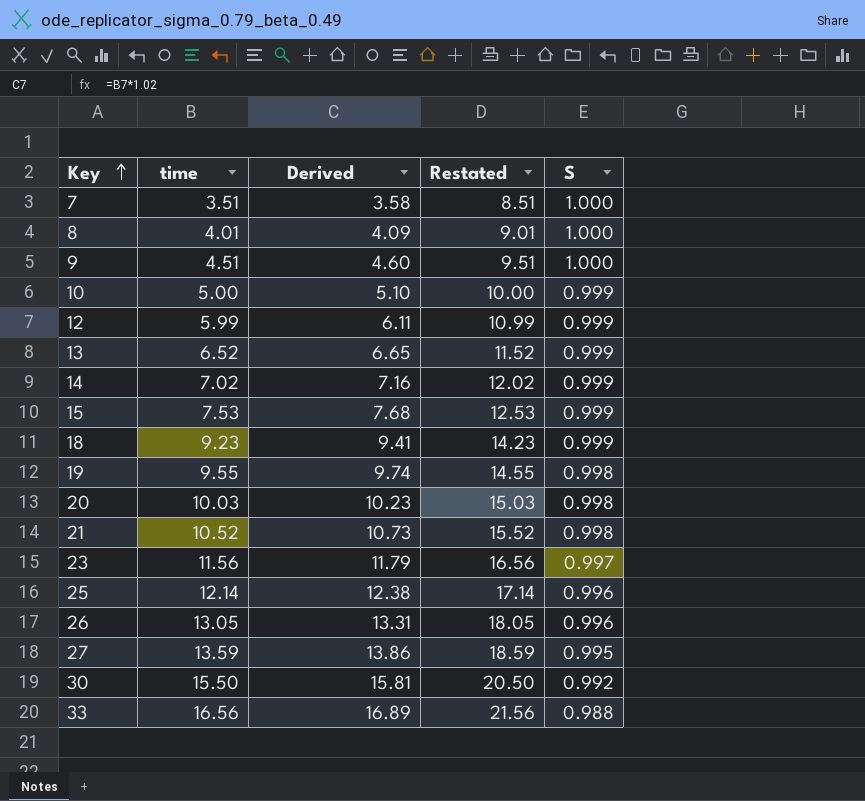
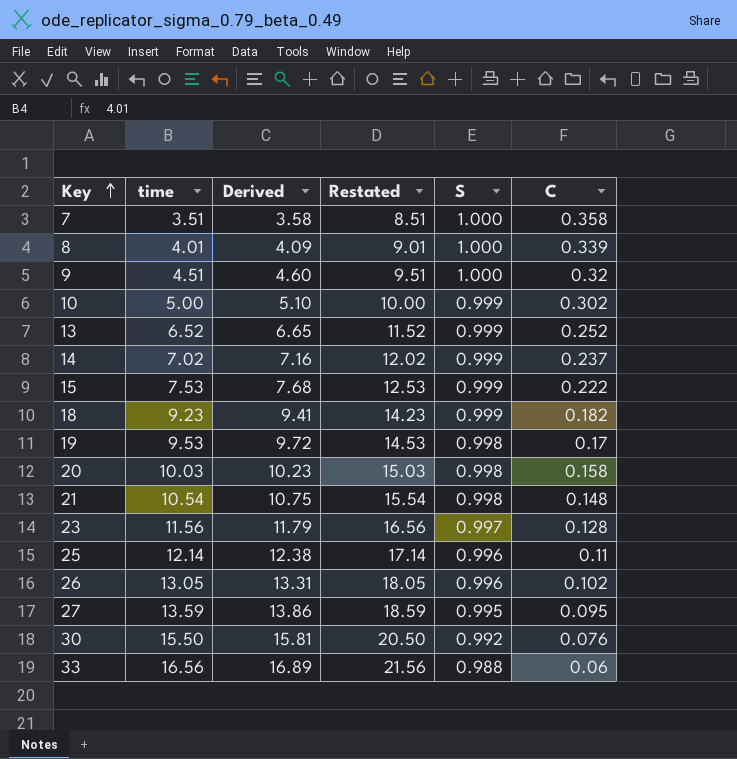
column C | position: none -> 6
row 12: 5.99 | 6.11 | 10.99 | 0.999 -> none
19 | time: 9.55 -> 9.53
19 | Derived: 9.74 -> 9.72
19 | Restated: 14.55 -> 14.53
21 | time: 10.52 -> 10.54
21 | Derived: 10.73 -> 10.75
21 | Restated: 15.52 -> 15.54

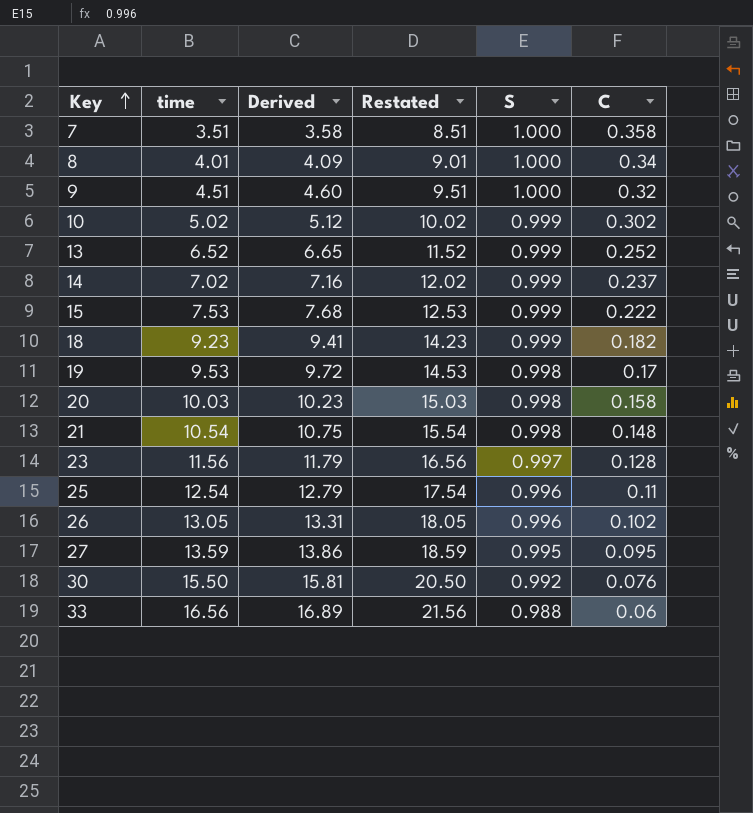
8 | C: 0.339 -> 0.34
10 | time: 5.00 -> 5.02
10 | Derived: 5.10 -> 5.12
10 | Restated: 10.00 -> 10.02
25 | time: 12.14 -> 12.54
25 | Derived: 12.38 -> 12.79
25 | Restated: 17.14 -> 17.54

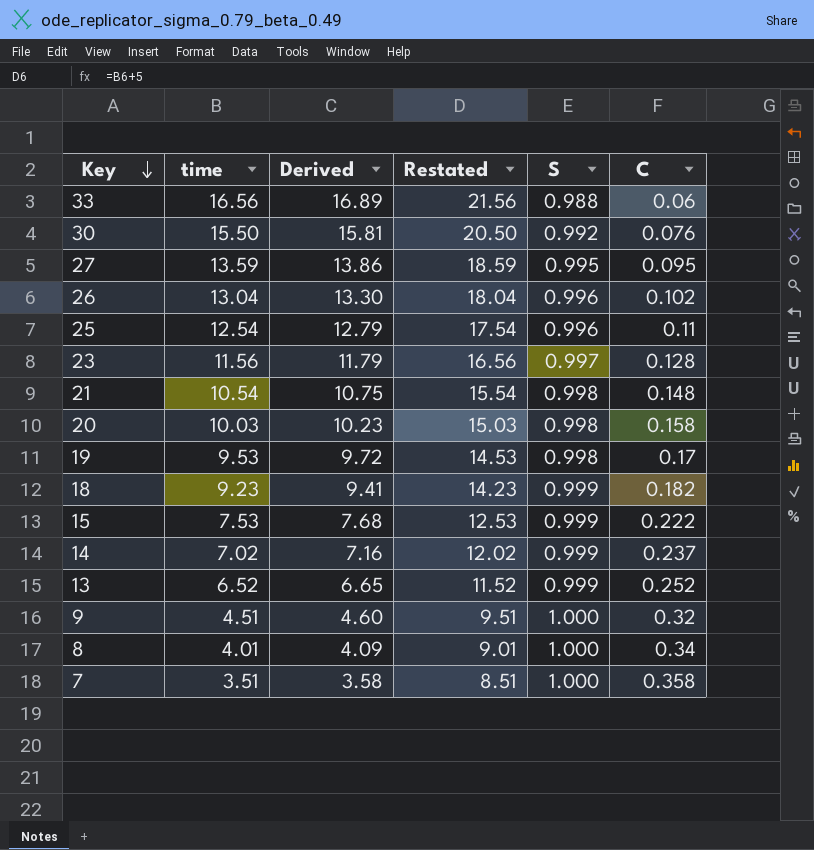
row order: Key ascending -> Key descending
row 10: 5.02 | 5.12 | 10.02 | 0.999 | 0.302 -> none
26 | time: 13.05 -> 13.04
26 | Derived: 13.31 -> 13.30
26 | Restated: 18.05 -> 18.04

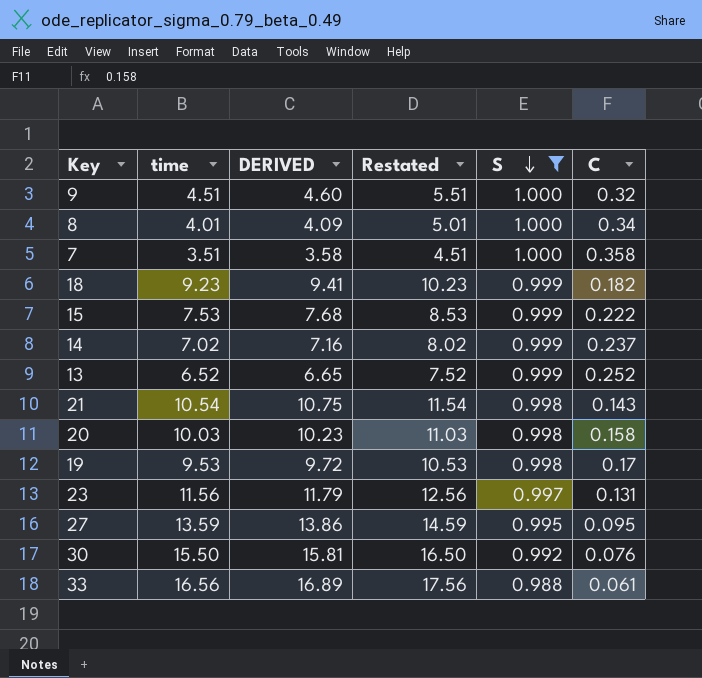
filter: none -> S != 0.996
row order: Key descending -> S descending
column name: Derived -> DERIVED
column Restated | formula: [time] + 5 -> [time] + 1
21 | C: 0.148 -> 0.143
23 | C: 0.128 -> 0.131
33 | C: 0.06 -> 0.061

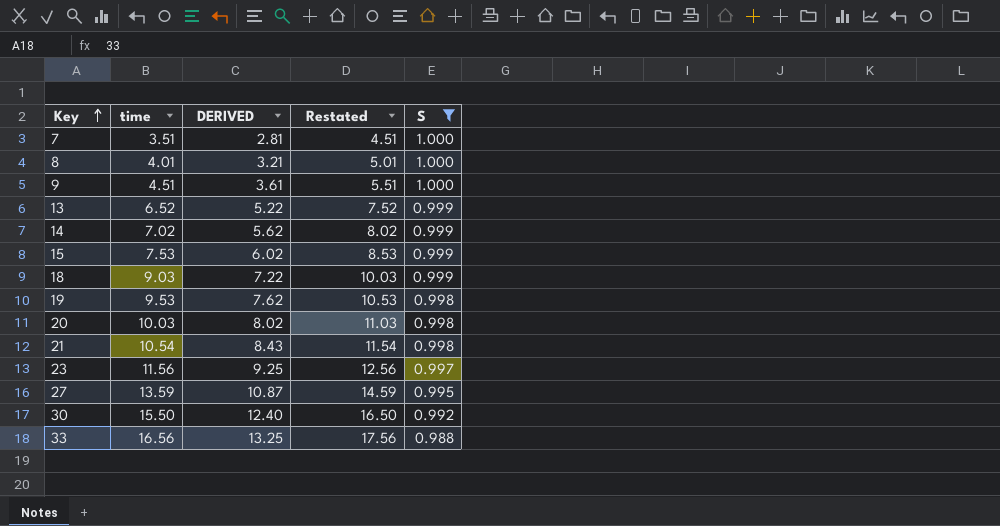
row order: S descending -> Key ascending
column C | position: 6 -> none
column DERIVED | formula: [time] * 1.02 -> [time] * 0.8
18 | time: 9.23 -> 9.03
18 | Restated: 10.23 -> 10.03

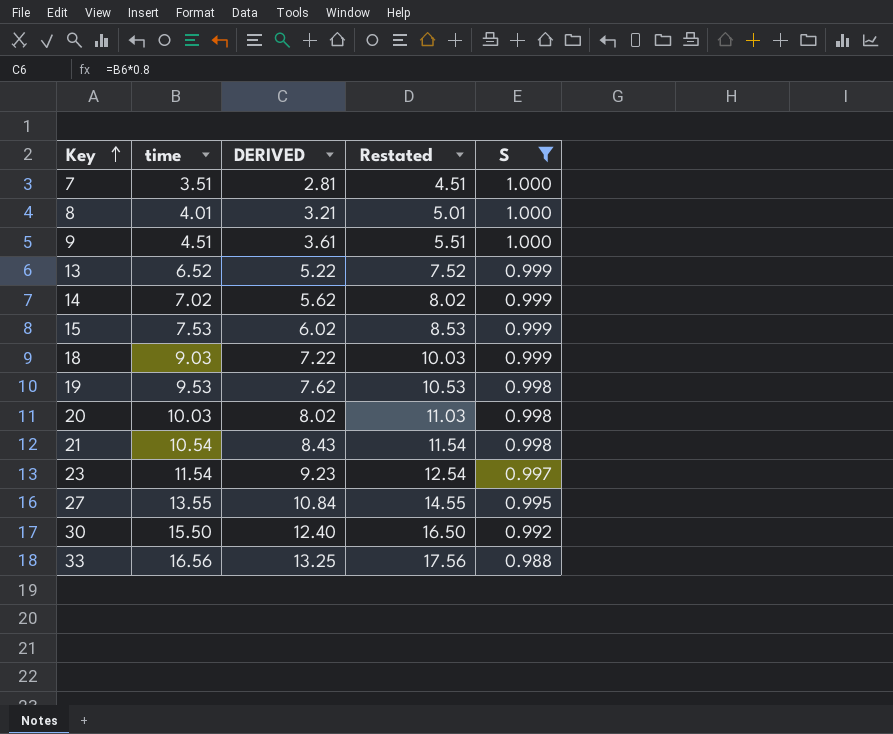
23 | time: 11.56 -> 11.54
23 | DERIVED: 9.25 -> 9.23
23 | Restated: 12.56 -> 12.54
27 | time: 13.59 -> 13.55
27 | DERIVED: 10.87 -> 10.84
27 | Restated: 14.59 -> 14.55

